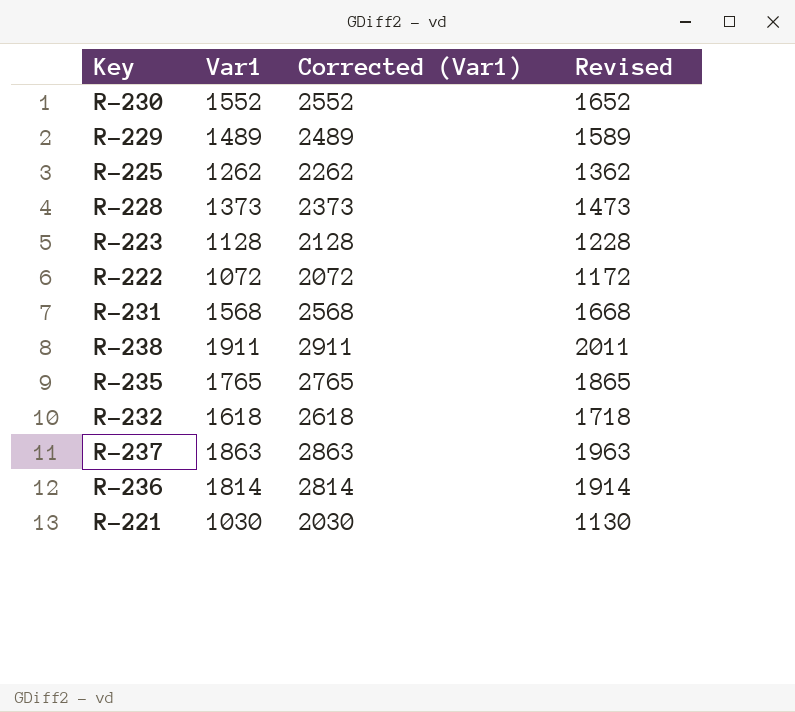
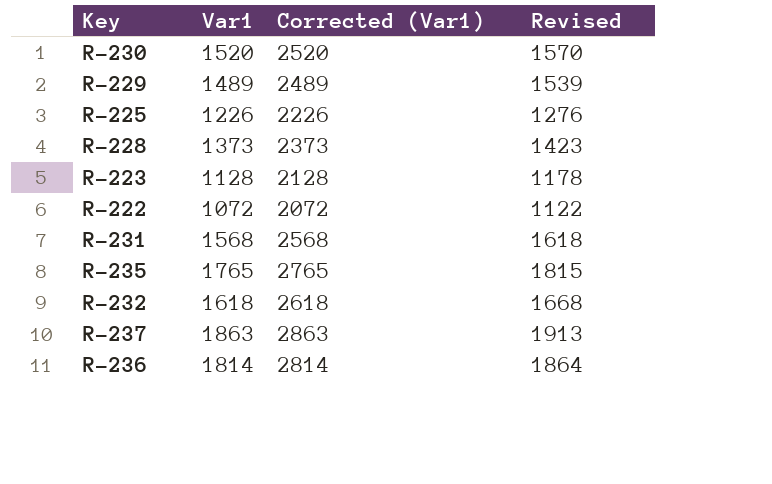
column Revised | formula: [Var1] + 100 -> [Var1] + 50
row R-238: 1911 | 2911 | 2011 -> none
row R-221: 1030 | 2030 | 1130 -> none
R-230 | Var1: 1552 -> 1520
R-230 | Corrected (Var1): 2552 -> 2520
R-225 | Var1: 1262 -> 1226
R-225 | Corrected (Var1): 2262 -> 2226

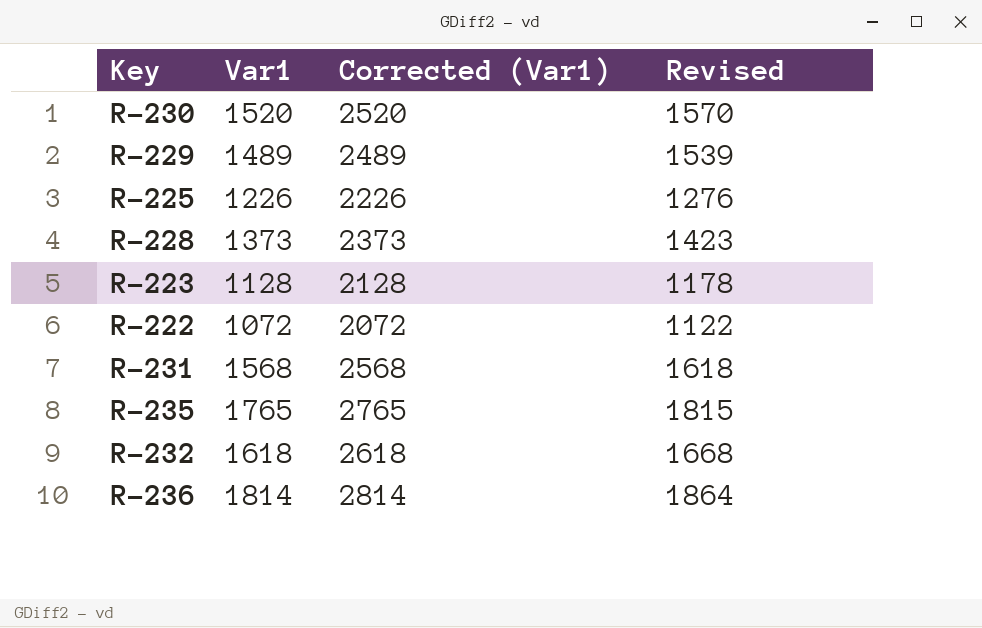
row R-237: 1863 | 2863 | 1913 -> none

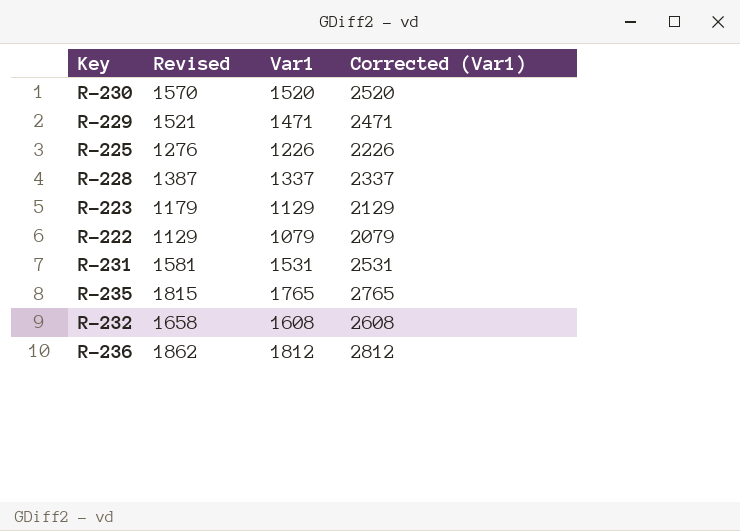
column Revised | position: 4 -> 2
R-229 | Revised: 1539 -> 1521
R-229 | Var1: 1489 -> 1471
R-229 | Corrected (Var1): 2489 -> 2471
R-228 | Revised: 1423 -> 1387
R-228 | Var1: 1373 -> 1337
R-228 | Corrected (Var1): 2373 -> 2337
R-223 | Revised: 1178 -> 1179
R-223 | Var1: 1128 -> 1129
R-223 | Corrected (Var1): 2128 -> 2129
R-222 | Revised: 1122 -> 1129
R-222 | Var1: 1072 -> 1079
R-222 | Corrected (Var1): 2072 -> 2079
R-231 | Revised: 1618 -> 1581
R-231 | Var1: 1568 -> 1531
R-231 | Corrected (Var1): 2568 -> 2531
R-232 | Revised: 1668 -> 1658
R-232 | Var1: 1618 -> 1608
R-232 | Corrected (Var1): 2618 -> 2608
R-236 | Revised: 1864 -> 1862
R-236 | Var1: 1814 -> 1812
R-236 | Corrected (Var1): 2814 -> 2812

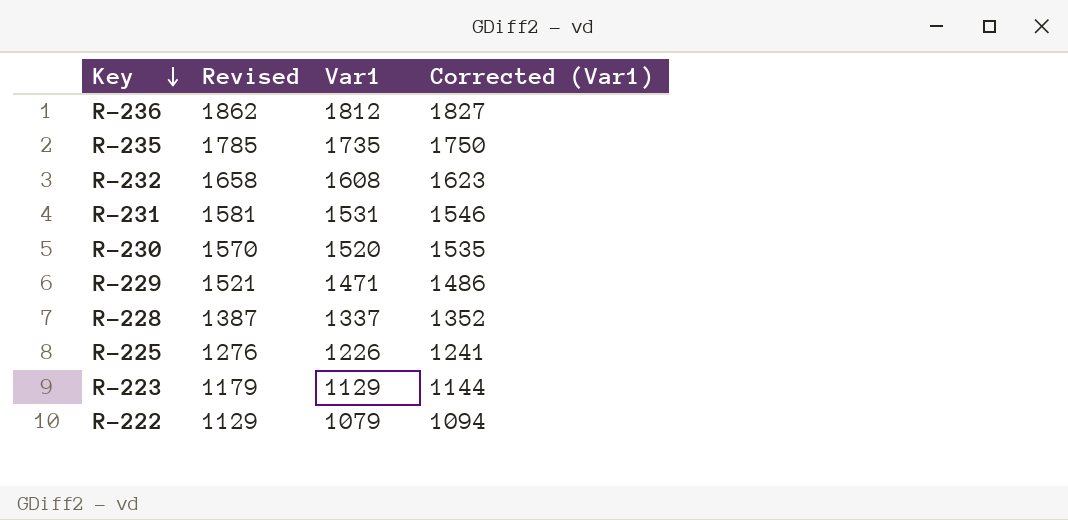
row order: none -> Key descending
column Corrected (Var1) | formula: [Var1] + 1000 -> [Var1] + 15
R-235 | Revised: 1815 -> 1785
R-235 | Var1: 1765 -> 1735

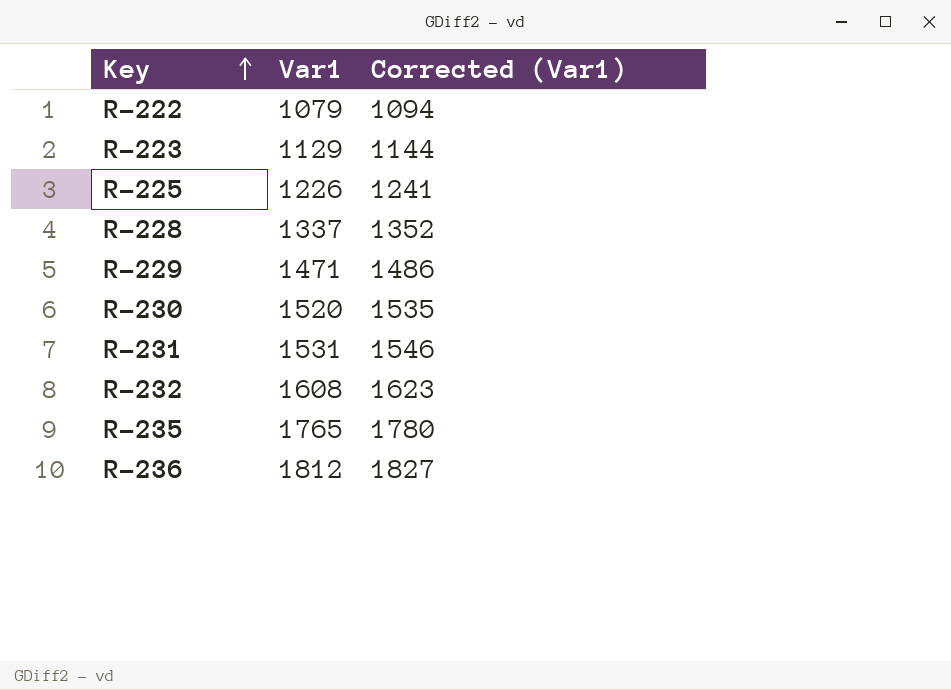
row order: Key descending -> Key ascending
column Revised | formula: [Var1] + 50 -> none
R-235 | Var1: 1735 -> 1765
R-235 | Corrected (Var1): 1750 -> 1780

